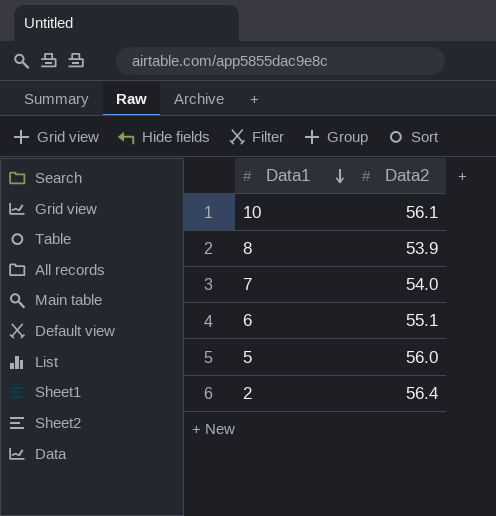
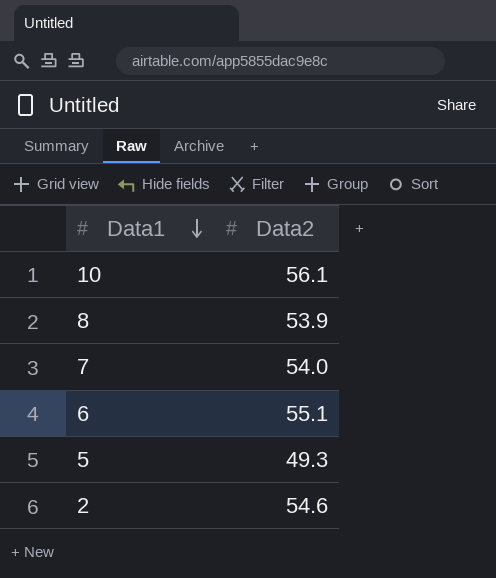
5 | Data2: 56.0 -> 49.3
2 | Data2: 56.4 -> 54.6

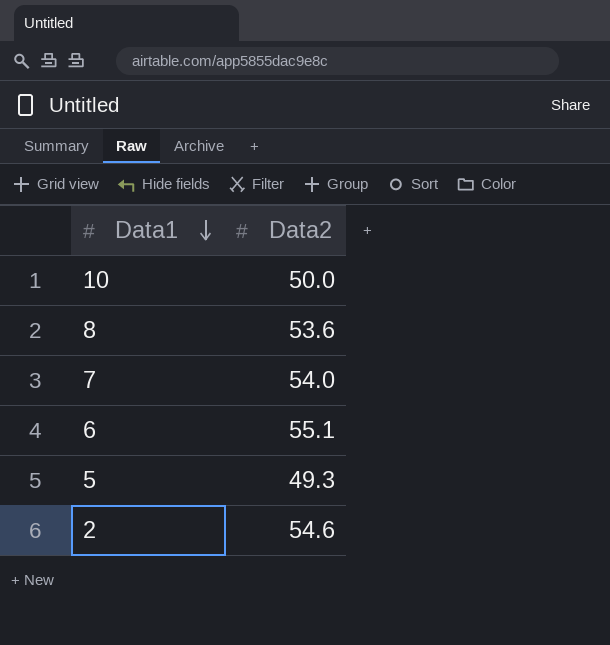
10 | Data2: 56.1 -> 50.0
8 | Data2: 53.9 -> 53.6

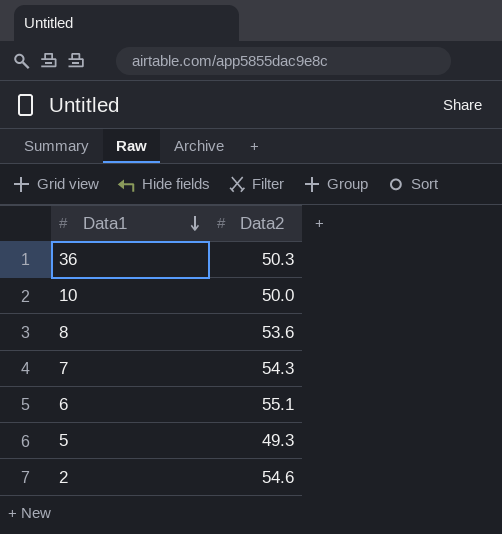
row 36: none -> 50.3
7 | Data2: 54.0 -> 54.3

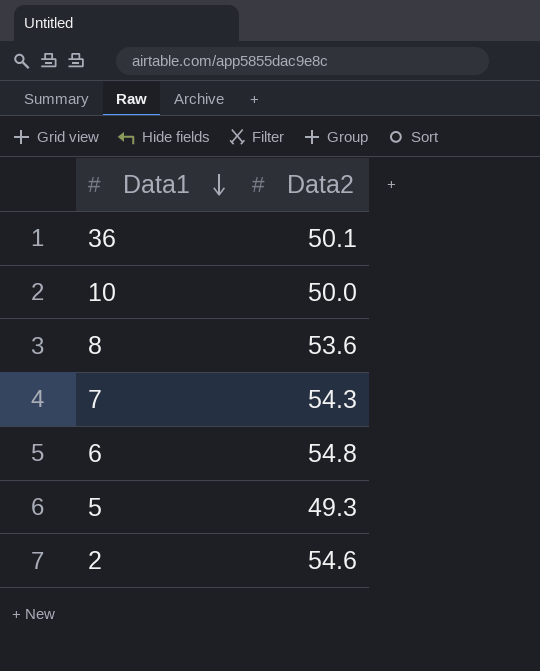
36 | Data2: 50.3 -> 50.1
6 | Data2: 55.1 -> 54.8

